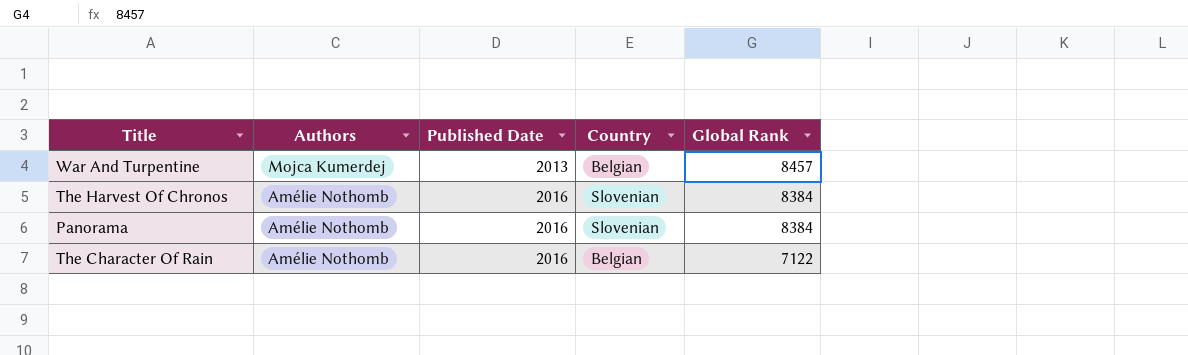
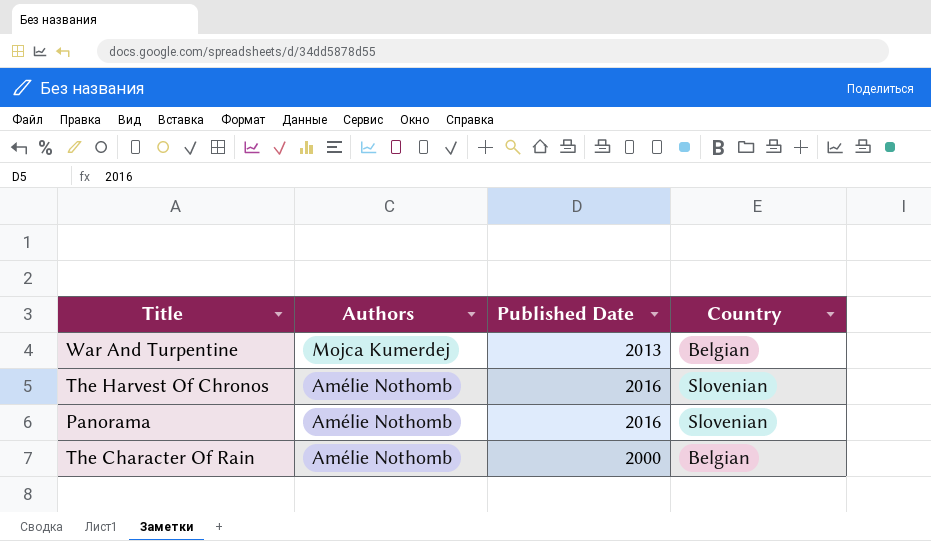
column Global Rank | position: 5 -> none
The Character Of Rain | Published Date: 2016 -> 2000

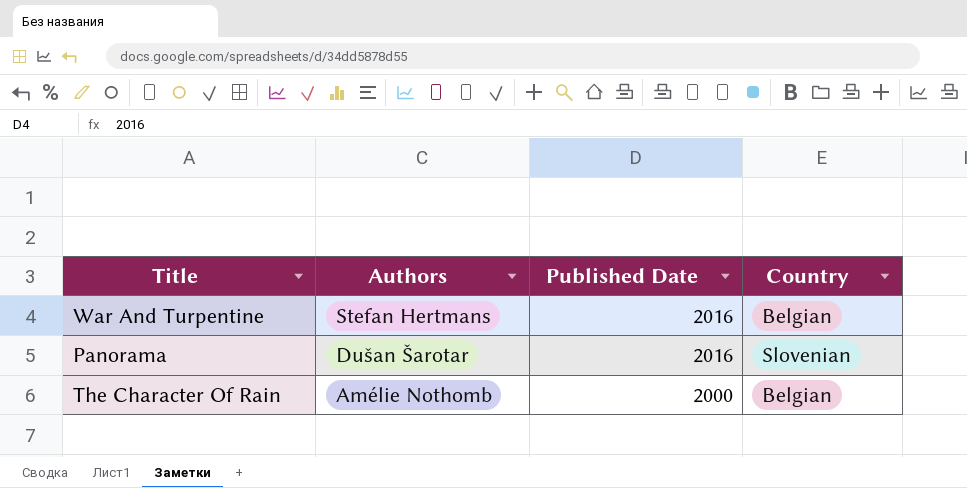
row The Harvest Of Chronos: Amélie Nothomb | 2016 | Slovenian -> none
War And Turpentine | Authors: Mojca Kumerdej -> Stefan Hertmans
War And Turpentine | Published Date: 2013 -> 2016
Panorama | Authors: Amélie Nothomb -> Dušan Šarotar

